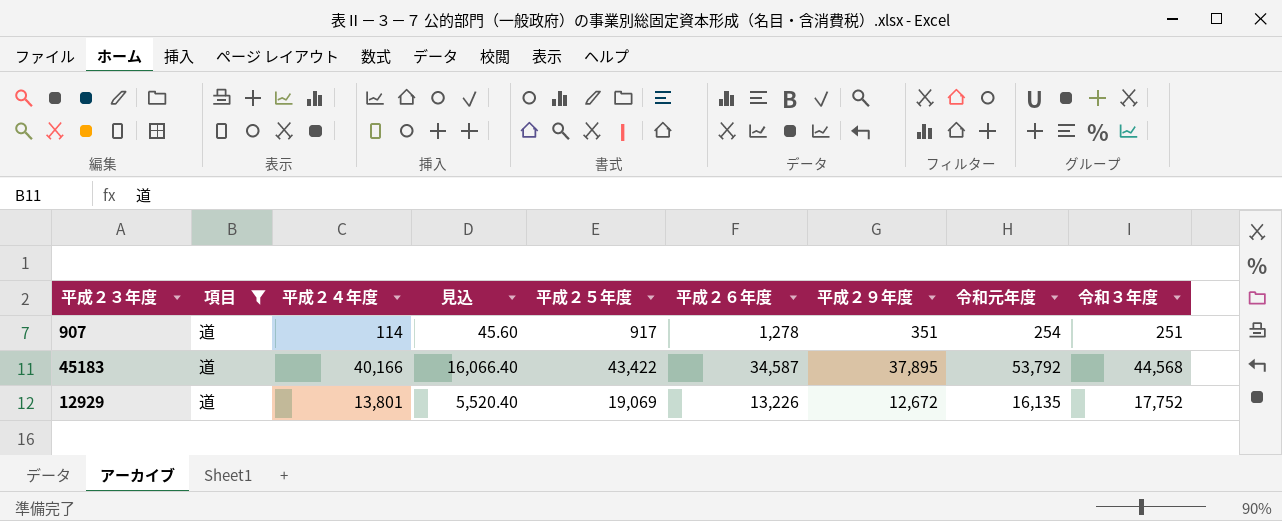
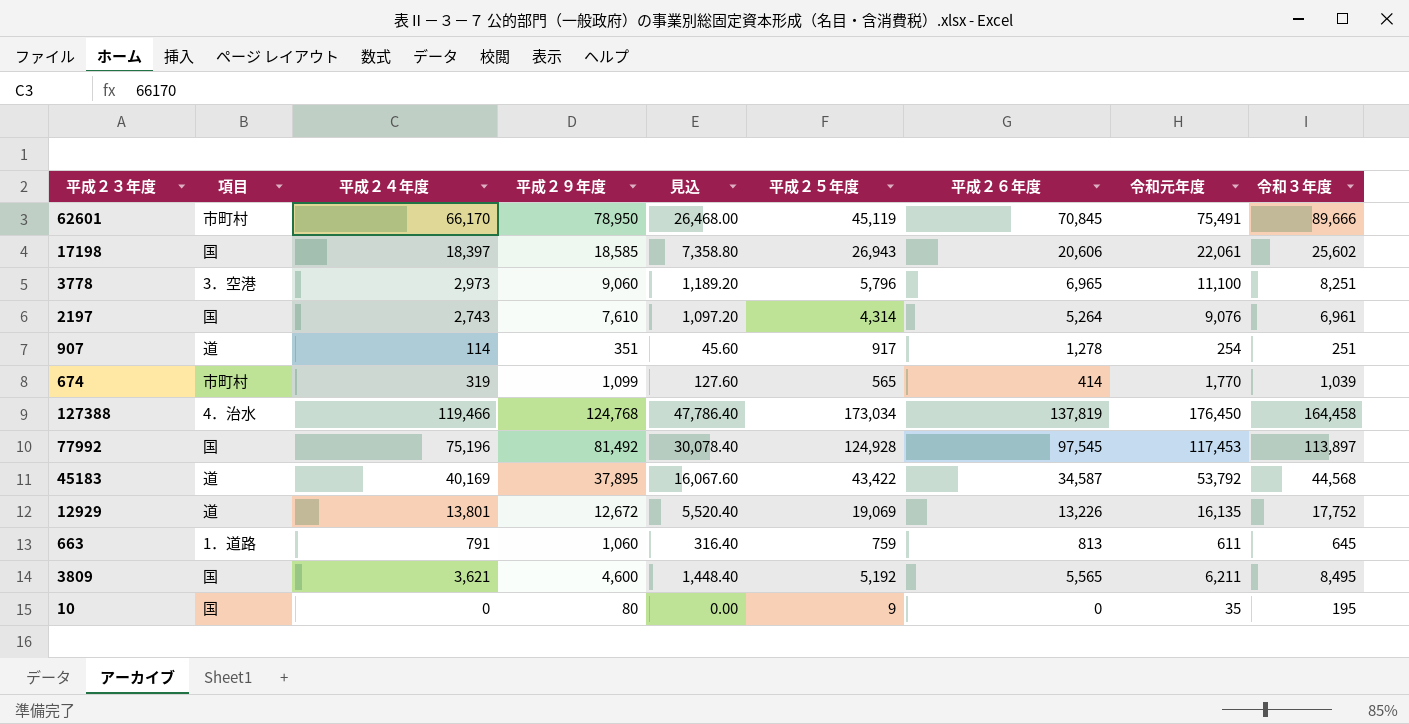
filter: 項目 = 道 -> none
column 平成２９年度 | position: 7 -> 4
45183 | 平成２４年度: 40,166 -> 40,169
45183 | 見込: 16,066.40 -> 16,067.60

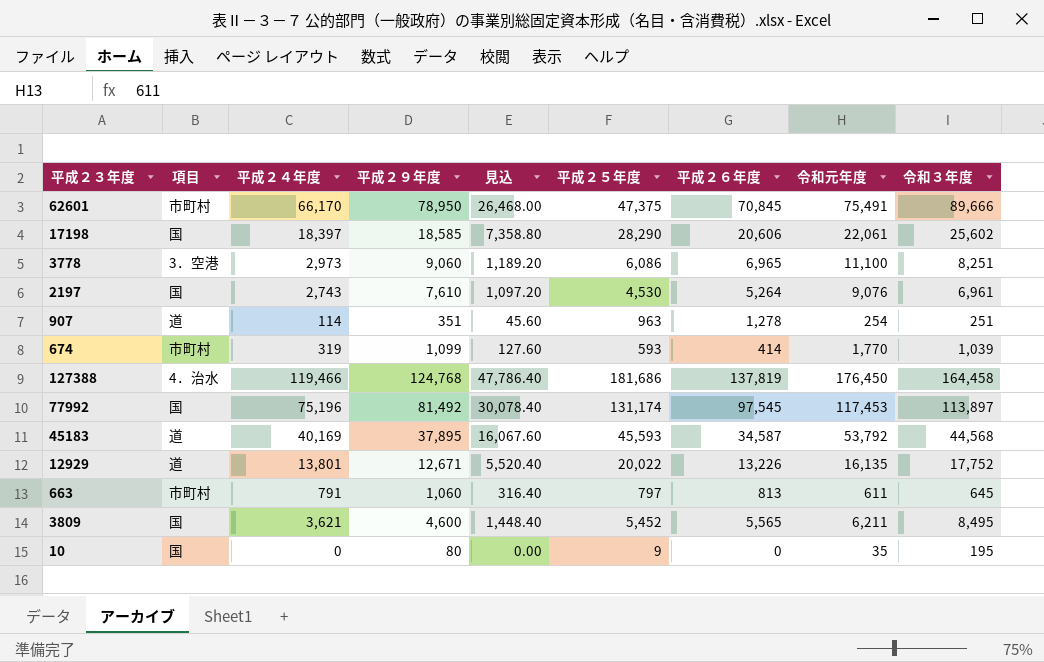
62601 | 平成２５年度: 45,119 -> 47,375
17198 | 平成２５年度: 26,943 -> 28,290
3778 | 平成２５年度: 5,796 -> 6,086
2197 | 平成２５年度: 4,314 -> 4,530
907 | 平成２５年度: 917 -> 963
674 | 平成２５年度: 565 -> 593
127388 | 平成２５年度: 173,034 -> 181,686
77992 | 平成２５年度: 124,928 -> 131,174
45183 | 平成２５年度: 43,422 -> 45,593
12929 | 平成２９年度: 12,672 -> 12,671
12929 | 平成２５年度: 19,069 -> 20,022
663 | 項目: 1．道路 -> 市町村
663 | 平成２５年度: 759 -> 797
3809 | 平成２５年度: 5,192 -> 5,452

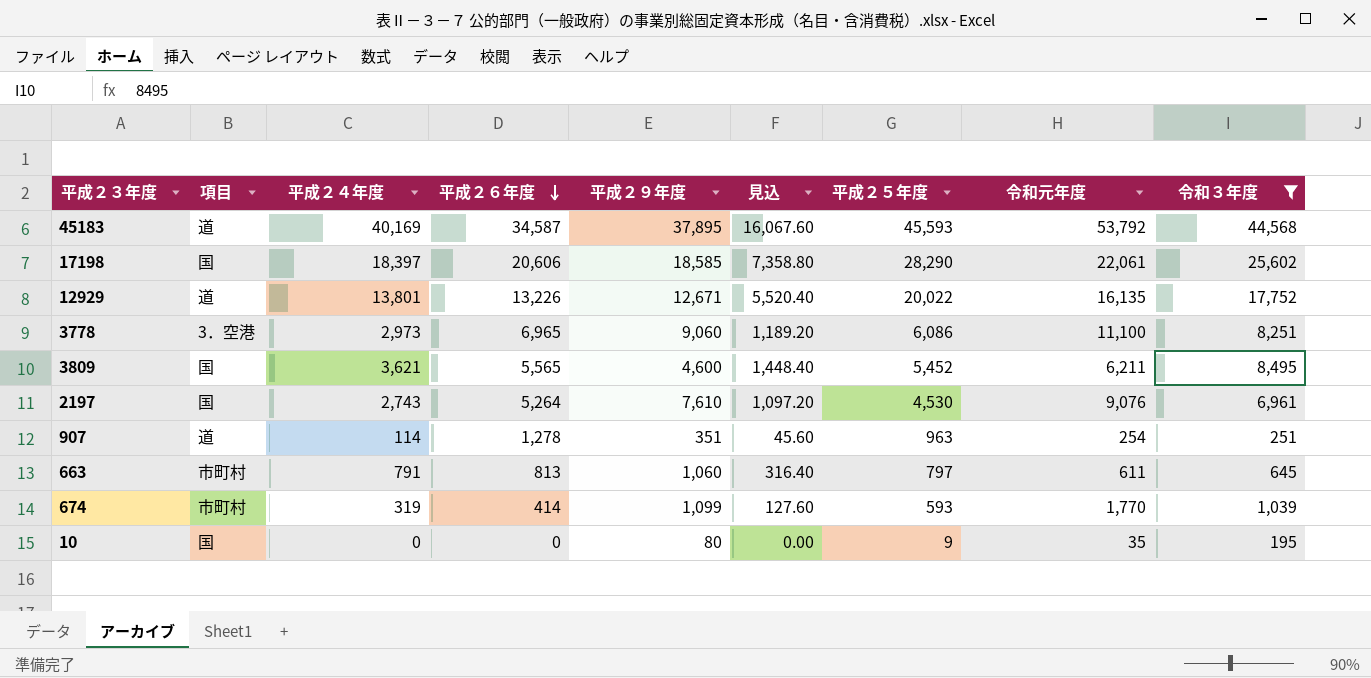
filter: none -> 令和３年度 <= 44,568
row order: none -> 平成２６年度 descending
column 平成２６年度 | position: 7 -> 4

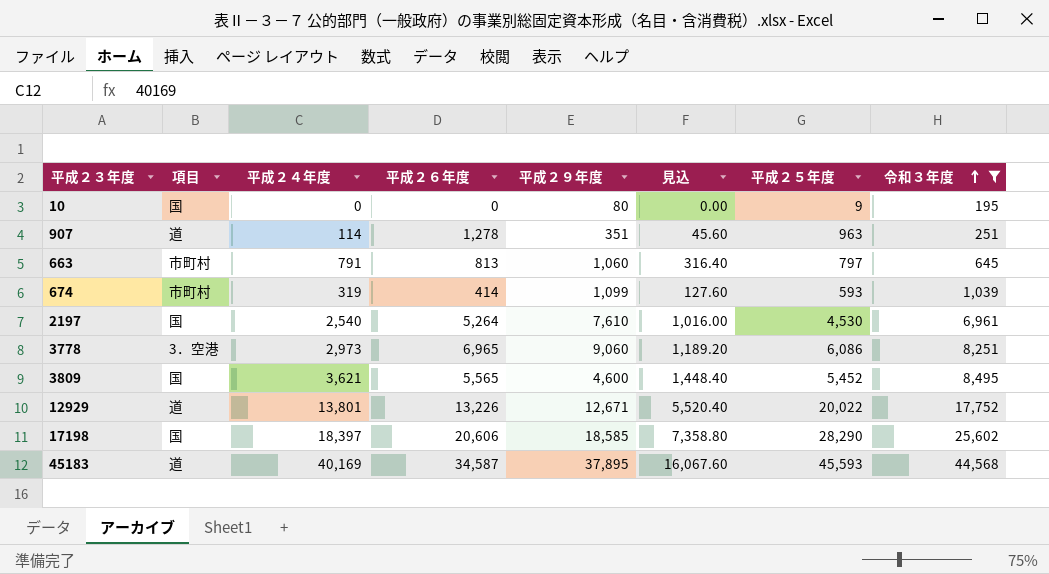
row order: 平成２６年度 descending -> 令和３年度 ascending
column 令和元年度 | position: 8 -> none
2197 | 平成２４年度: 2,743 -> 2,540
2197 | 見込: 1,097.20 -> 1,016.00

